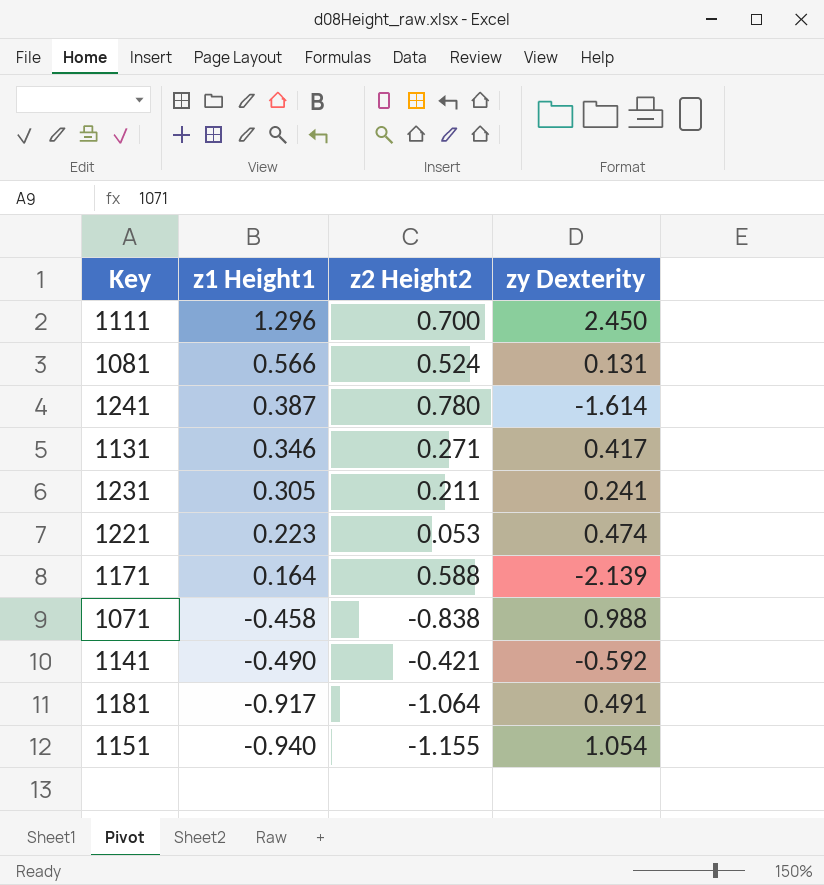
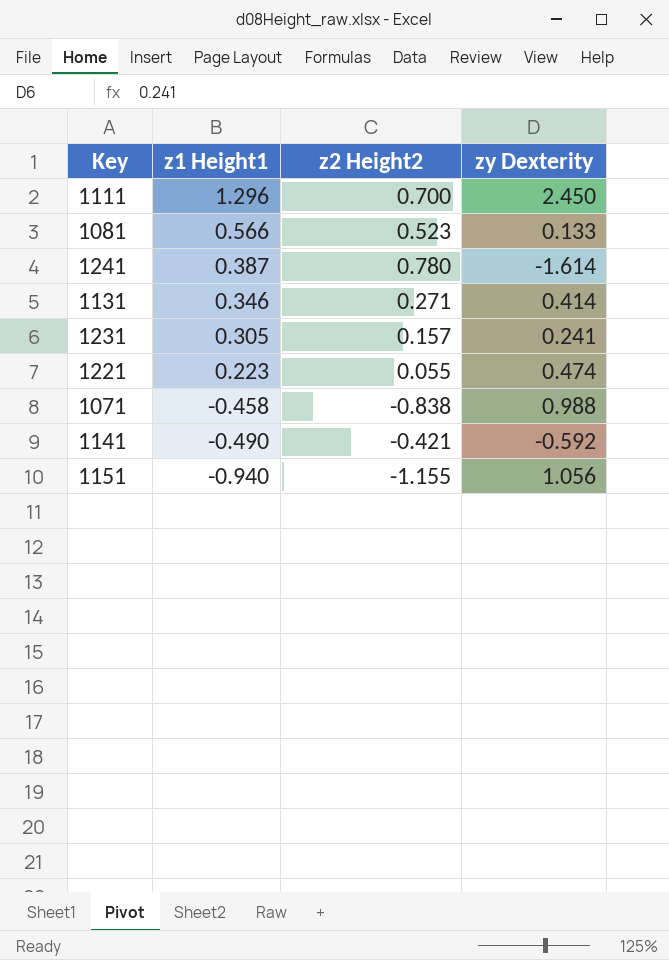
row 1171: 0.164 | 0.588 | -2.139 -> none
row 1181: -0.917 | -1.064 | 0.491 -> none
1081 | z2 Height2: 0.524 -> 0.523
1081 | zy Dexterity: 0.131 -> 0.133
1131 | zy Dexterity: 0.417 -> 0.414
1231 | z2 Height2: 0.211 -> 0.157
1221 | z2 Height2: 0.053 -> 0.055
1151 | zy Dexterity: 1.054 -> 1.056

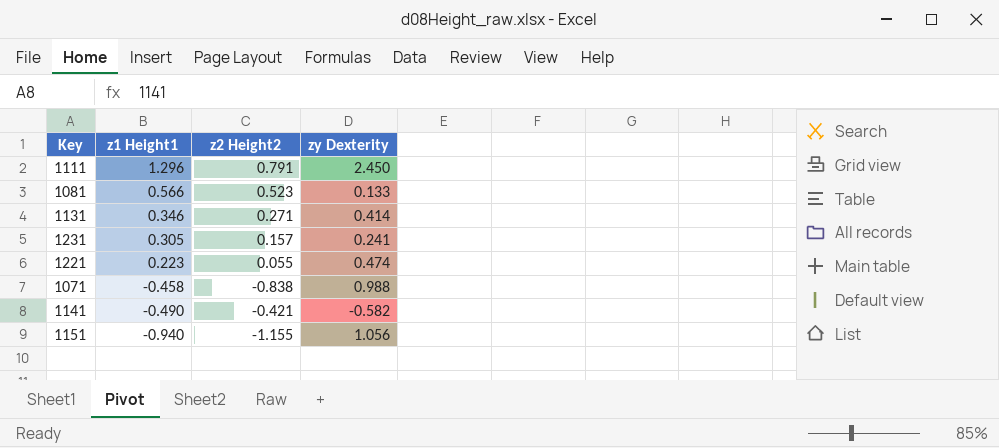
row 1241: 0.387 | 0.780 | -1.614 -> none
1111 | z2 Height2: 0.700 -> 0.791
1141 | zy Dexterity: -0.592 -> -0.582

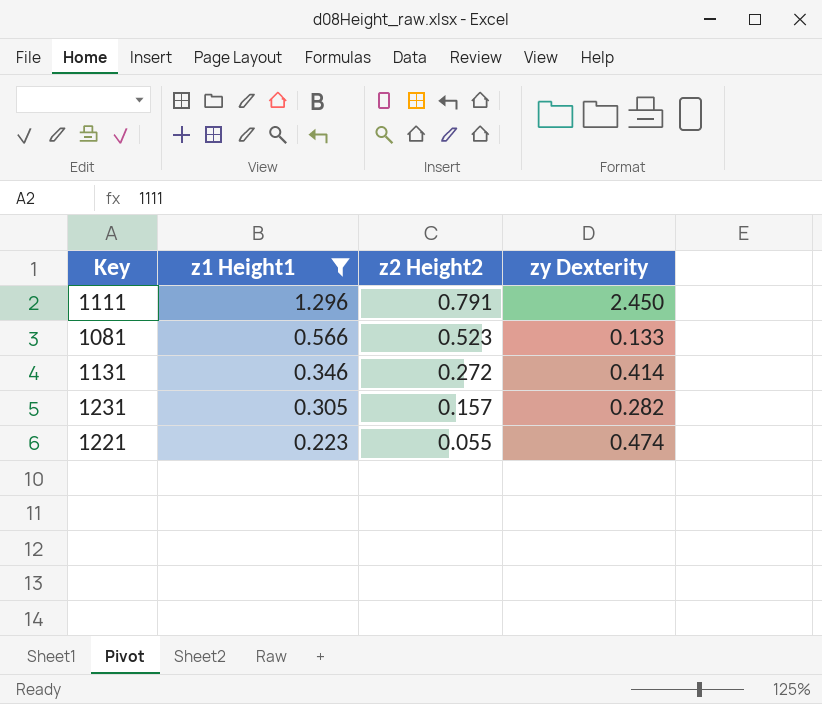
filter: none -> z1 Height1 >= 0.223
1131 | z2 Height2: 0.271 -> 0.272
1231 | zy Dexterity: 0.241 -> 0.282

